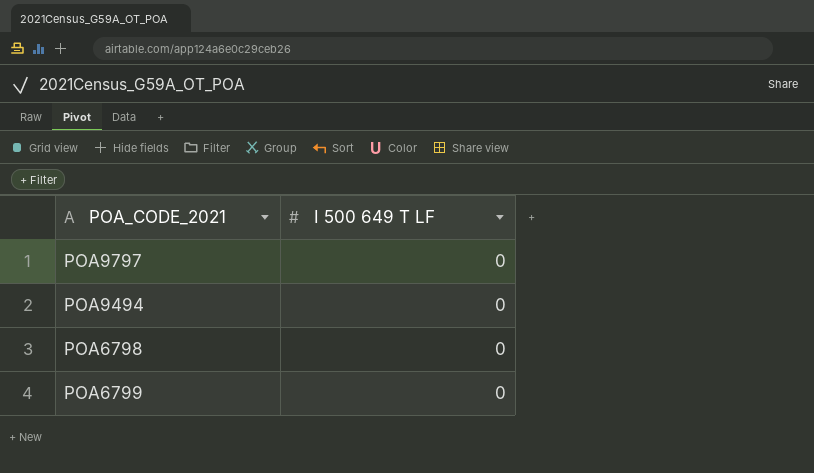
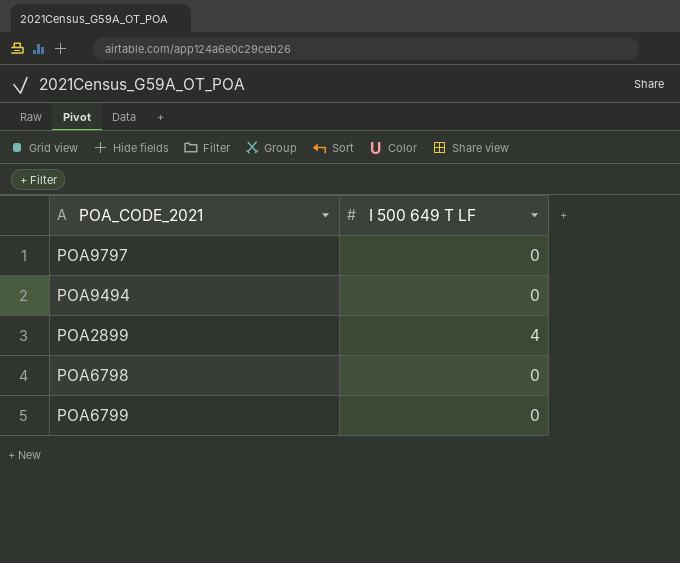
row POA2899: none -> 4

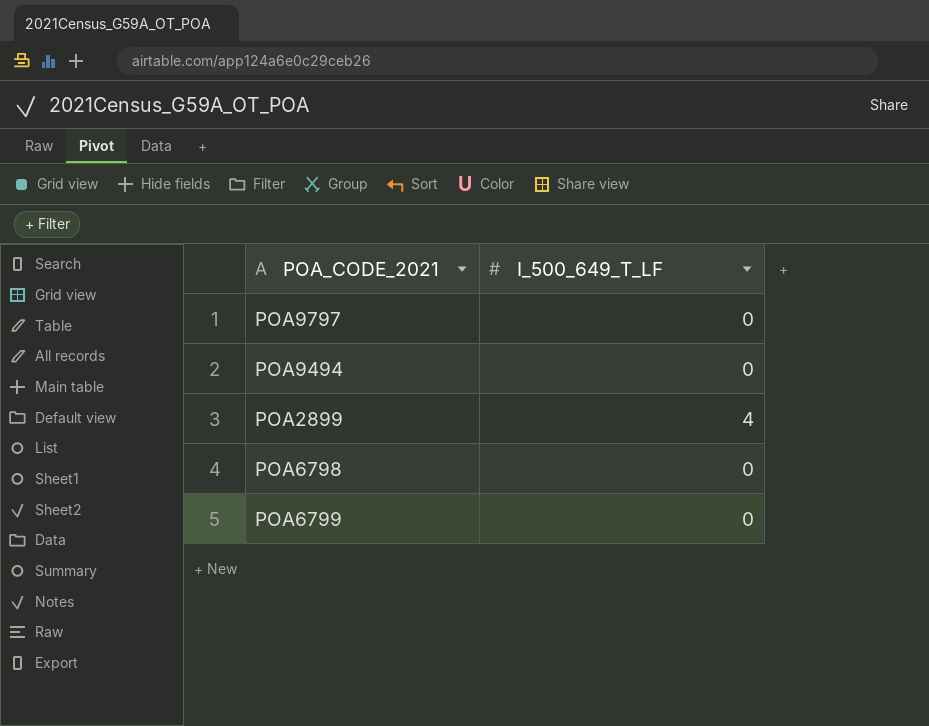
column name: I 500 649 T LF -> I_500_649_T_LF

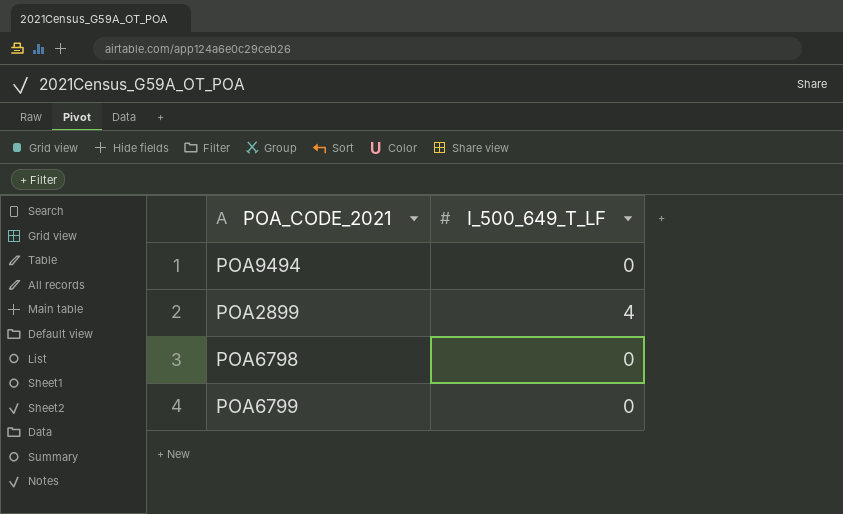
row POA9797: 0 -> none

